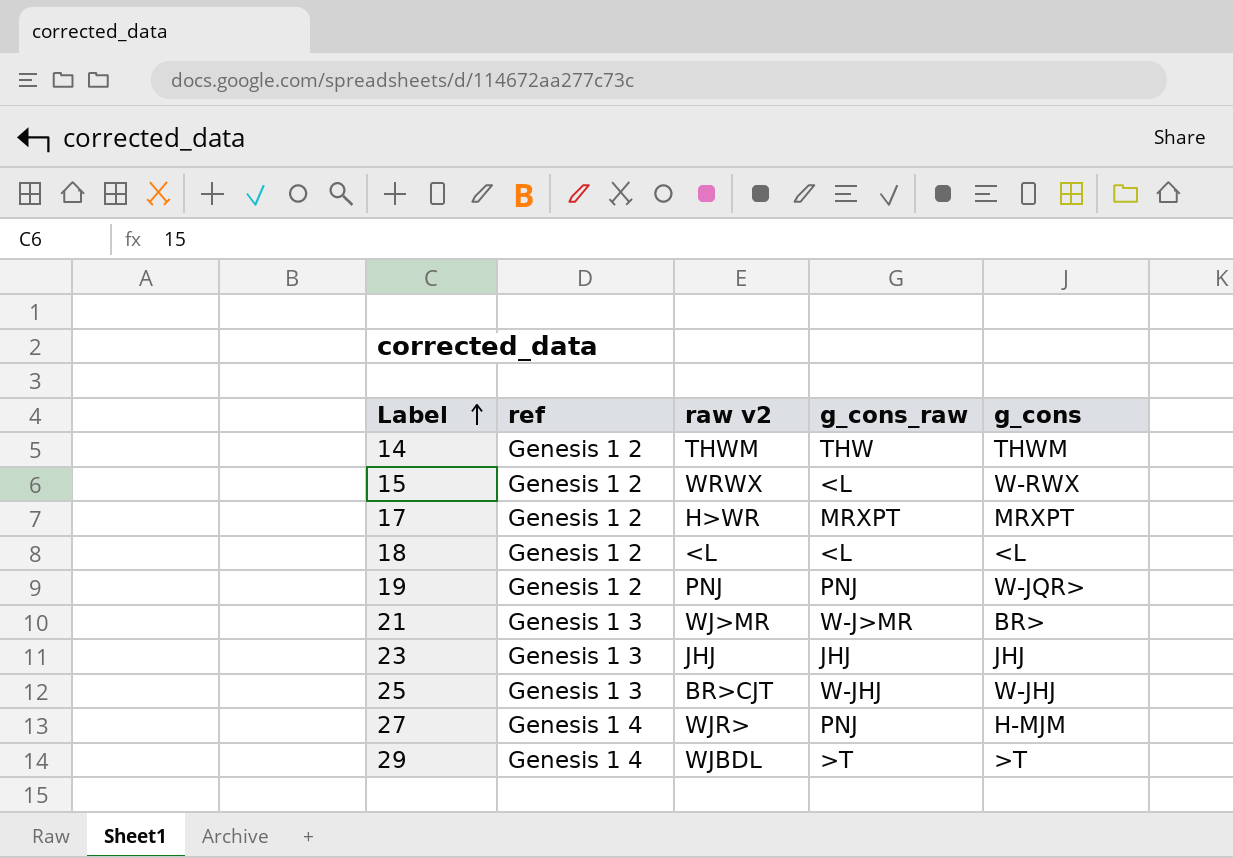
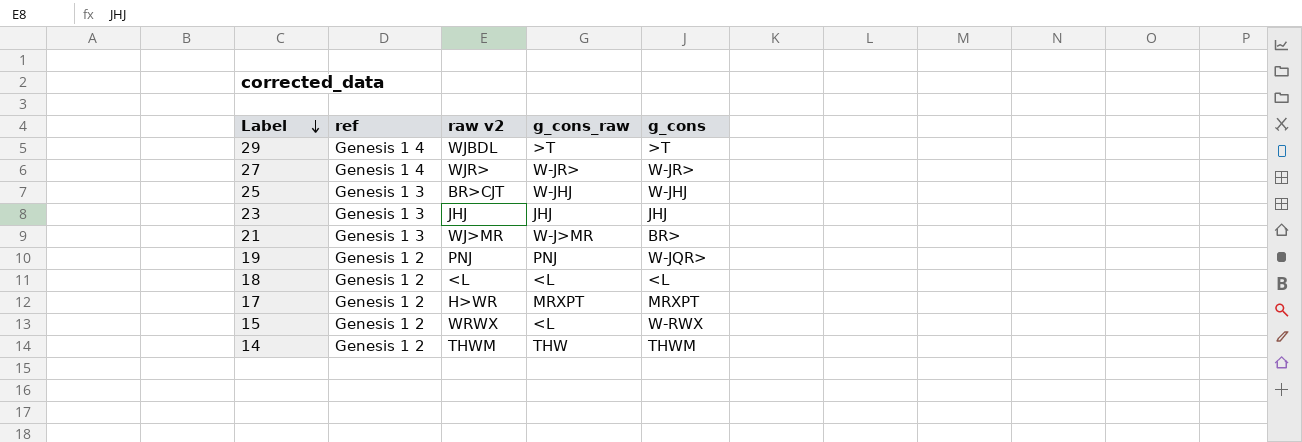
row order: Label ascending -> Label descending
27 | g_cons_raw: PNJ -> W-JR>
27 | g_cons: H-MJM -> W-JR>

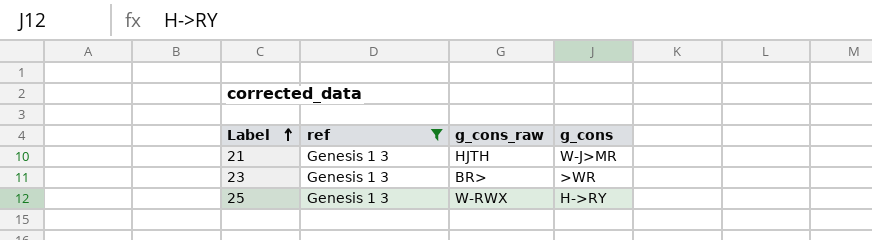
filter: none -> ref = Genesis 1 3
row order: Label descending -> Label ascending
column raw v2 | position: 3 -> none
21 | g_cons_raw: W-J>MR -> HJTH
21 | g_cons: BR> -> W-J>MR
23 | g_cons_raw: JHJ -> BR>
23 | g_cons: JHJ -> >WR
25 | g_cons_raw: W-JHJ -> W-RWX
25 | g_cons: W-JHJ -> H->RY

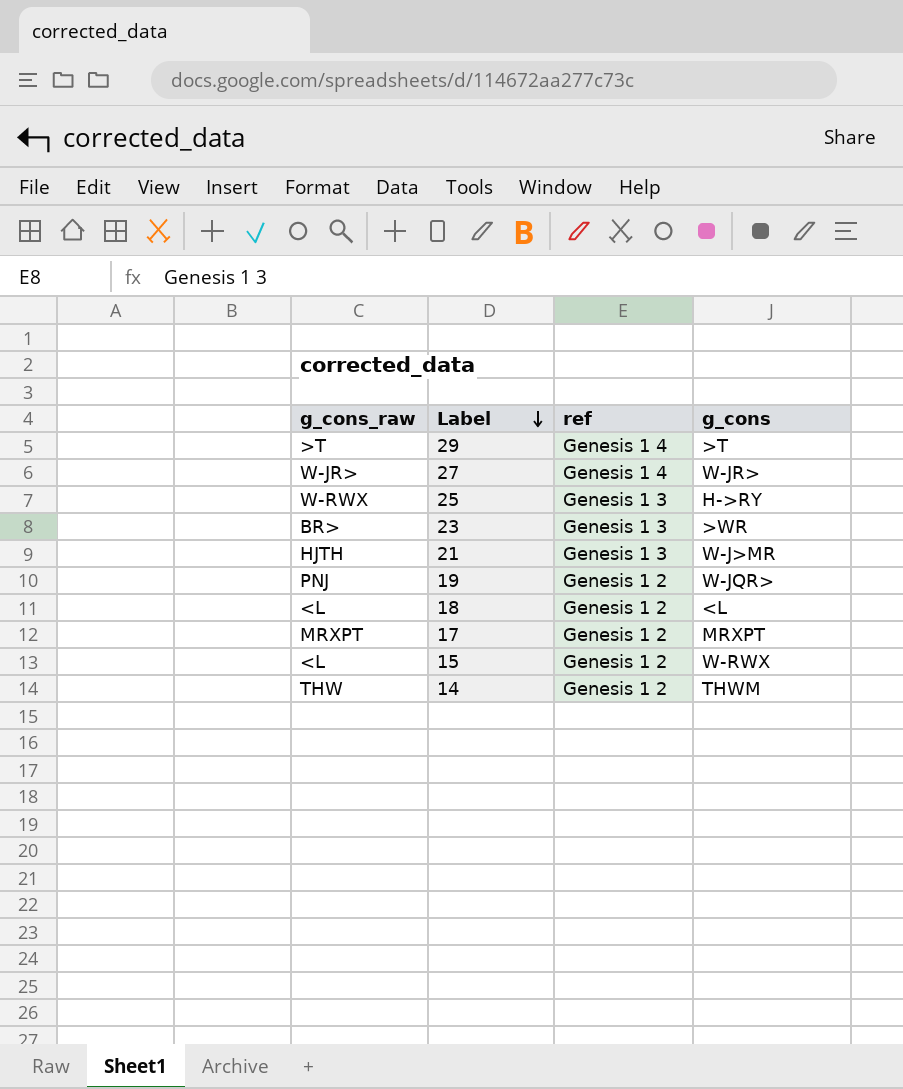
filter: ref = Genesis 1 3 -> none
row order: Label ascending -> Label descending
column g_cons_raw | position: 3 -> 1

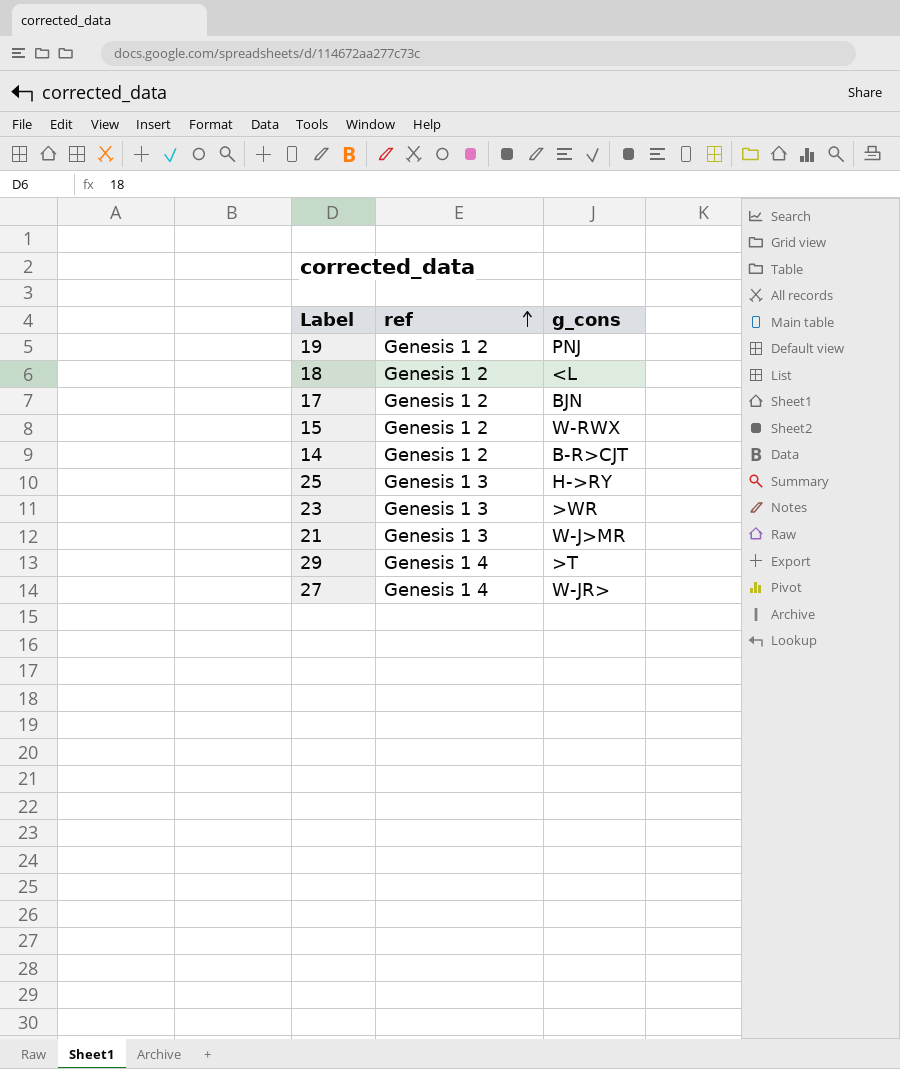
row order: Label descending -> ref ascending
column g_cons_raw | position: 1 -> none
19 | g_cons: W-JQR> -> PNJ
17 | g_cons: MRXPT -> BJN
14 | g_cons: THWM -> B-R>CJT

